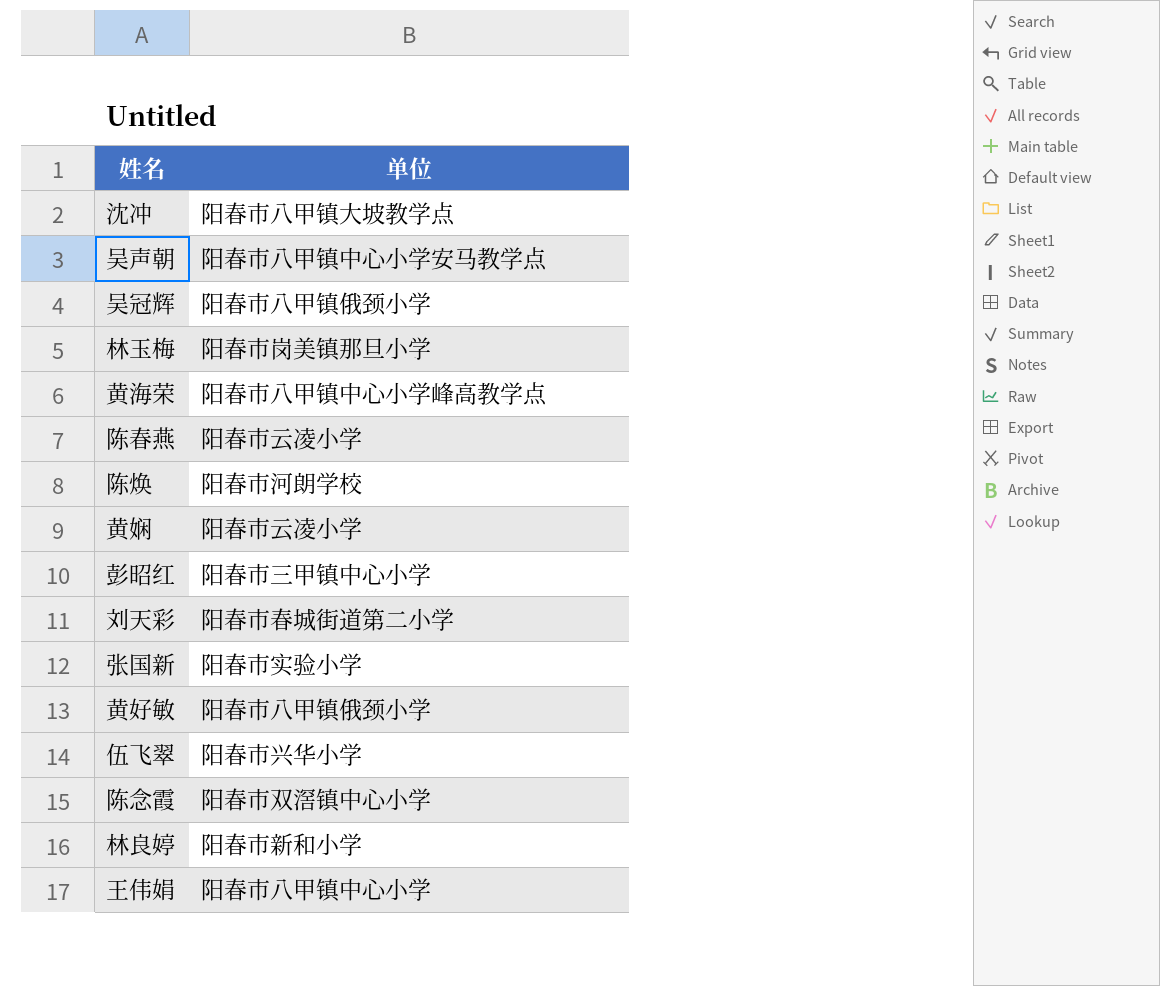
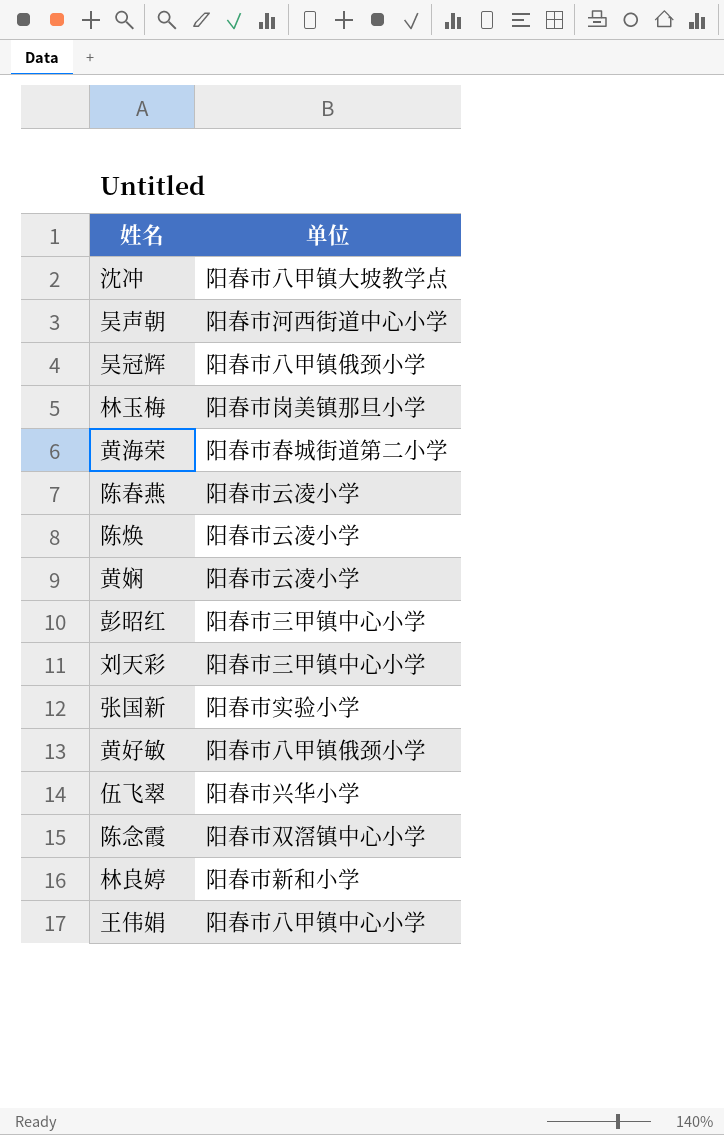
吴声朝 | 单位: 阳春市八甲镇中心小学安马教学点 -> 阳春市河西街道中心小学
黄海荣 | 单位: 阳春市八甲镇中心小学峰高教学点 -> 阳春市春城街道第二小学
陈焕 | 单位: 阳春市河朗学校 -> 阳春市云凌小学
刘天彩 | 单位: 阳春市春城街道第二小学 -> 阳春市三甲镇中心小学

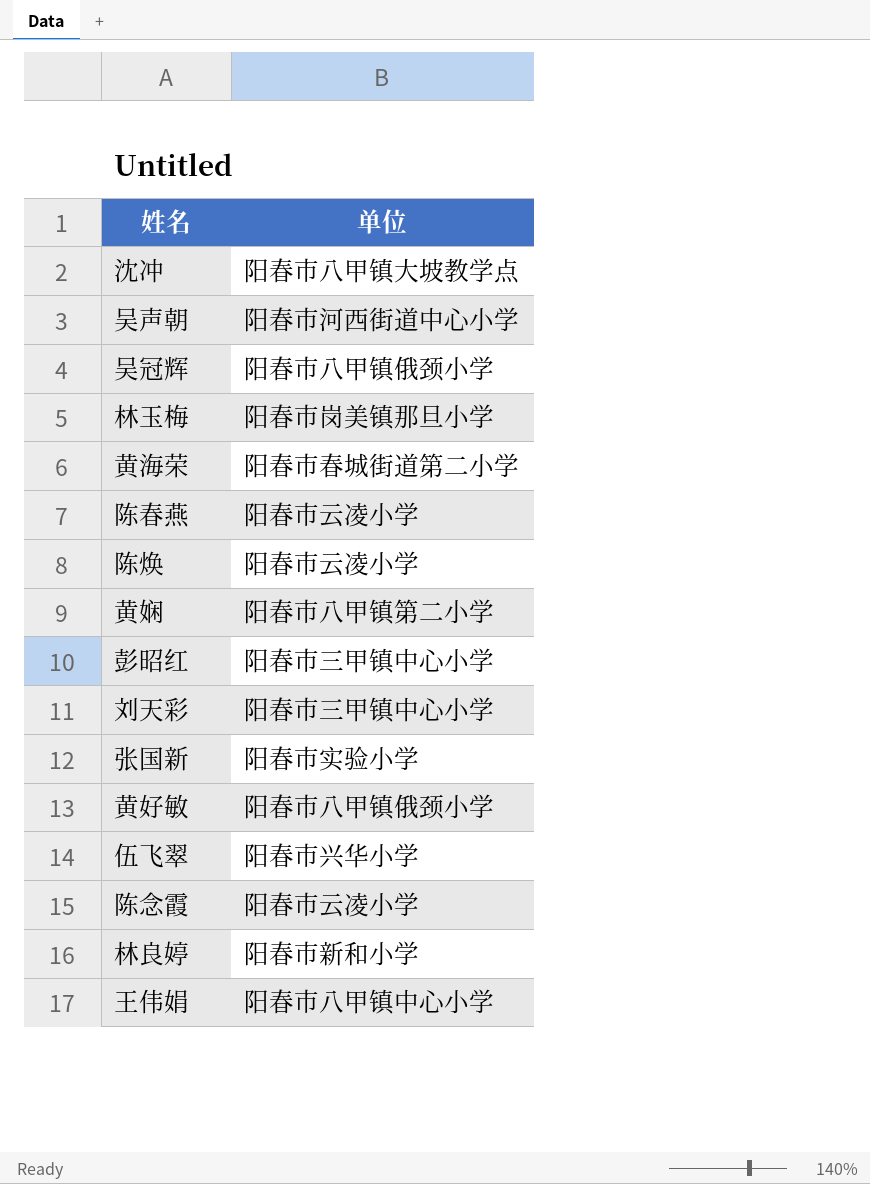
黄娴 | 单位: 阳春市云凌小学 -> 阳春市八甲镇第二小学
陈念霞 | 单位: 阳春市双滘镇中心小学 -> 阳春市云凌小学

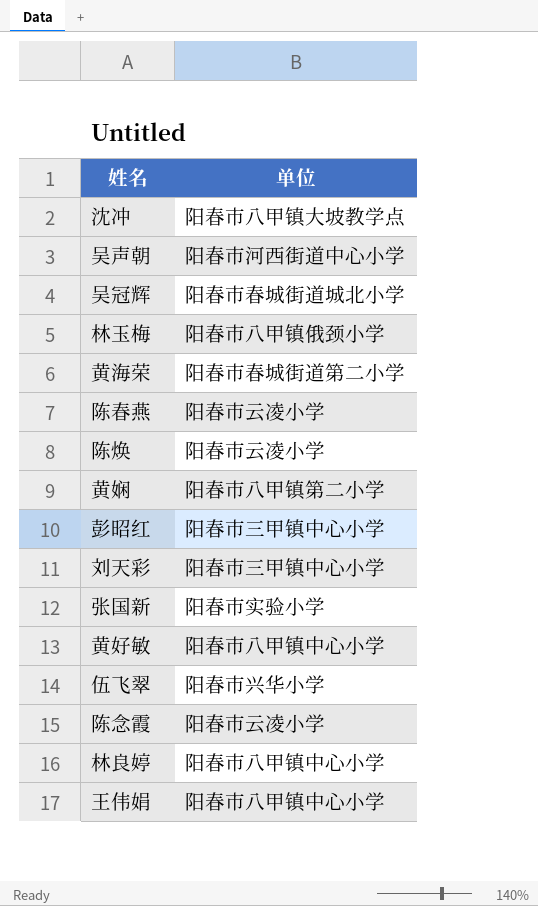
吴冠辉 | 单位: 阳春市八甲镇俄颈小学 -> 阳春市春城街道城北小学
林玉梅 | 单位: 阳春市岗美镇那旦小学 -> 阳春市八甲镇俄颈小学
黄好敏 | 单位: 阳春市八甲镇俄颈小学 -> 阳春市八甲镇中心小学
林良婷 | 单位: 阳春市新和小学 -> 阳春市八甲镇中心小学

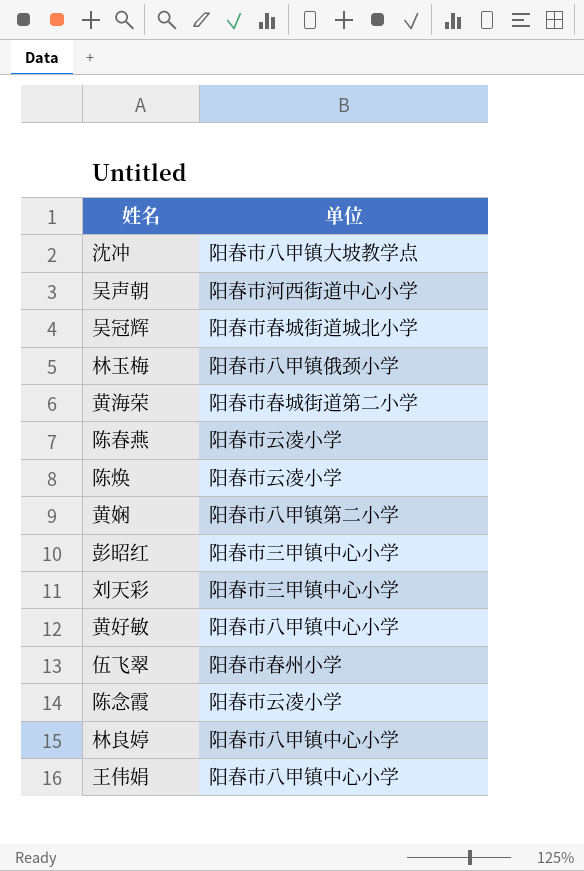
row 张国新: 阳春市实验小学 -> none
伍飞翠 | 单位: 阳春市兴华小学 -> 阳春市春州小学

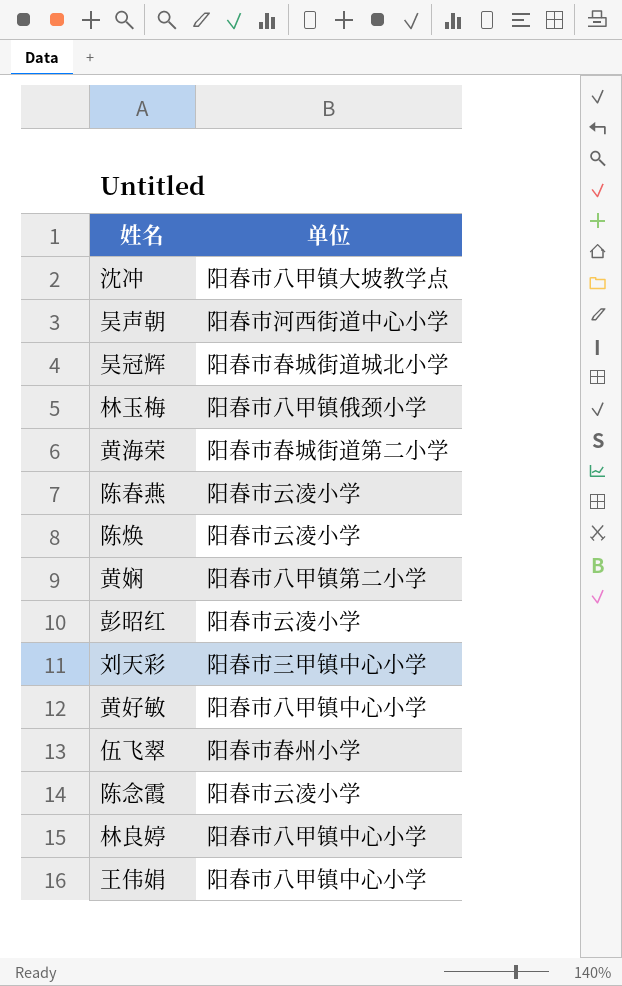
彭昭红 | 单位: 阳春市三甲镇中心小学 -> 阳春市云凌小学

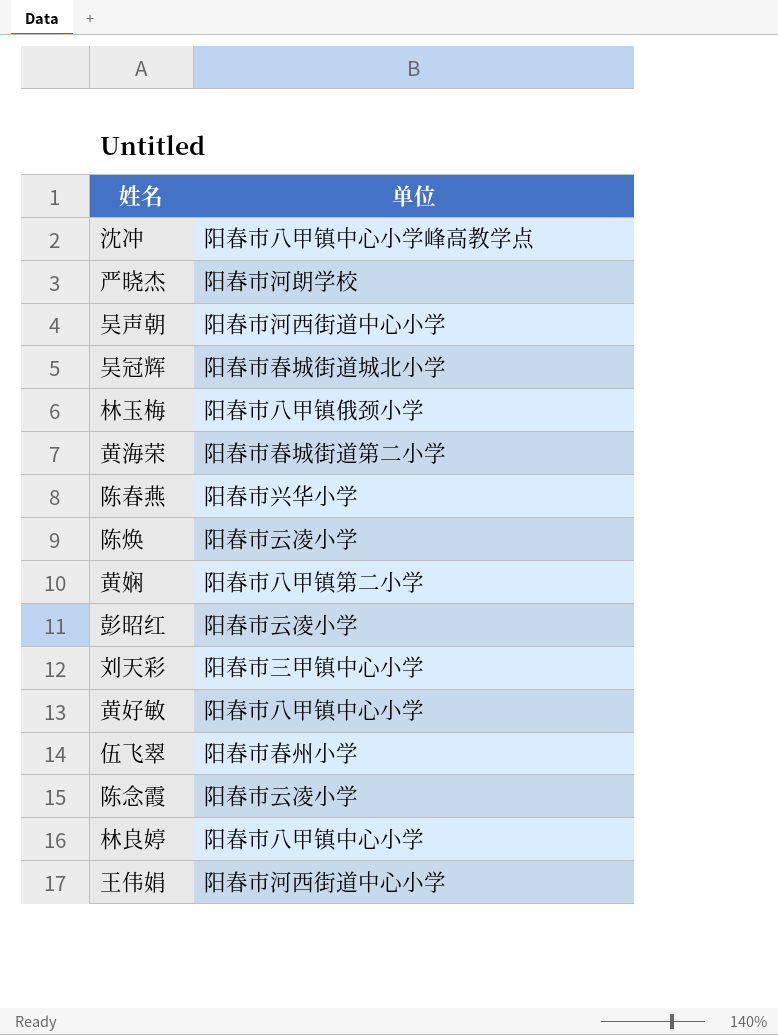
沈冲 | 单位: 阳春市八甲镇大坡教学点 -> 阳春市八甲镇中心小学峰高教学点
row 严晓杰: none -> 阳春市河朗学校
陈春燕 | 单位: 阳春市云凌小学 -> 阳春市兴华小学
王伟娟 | 单位: 阳春市八甲镇中心小学 -> 阳春市河西街道中心小学

